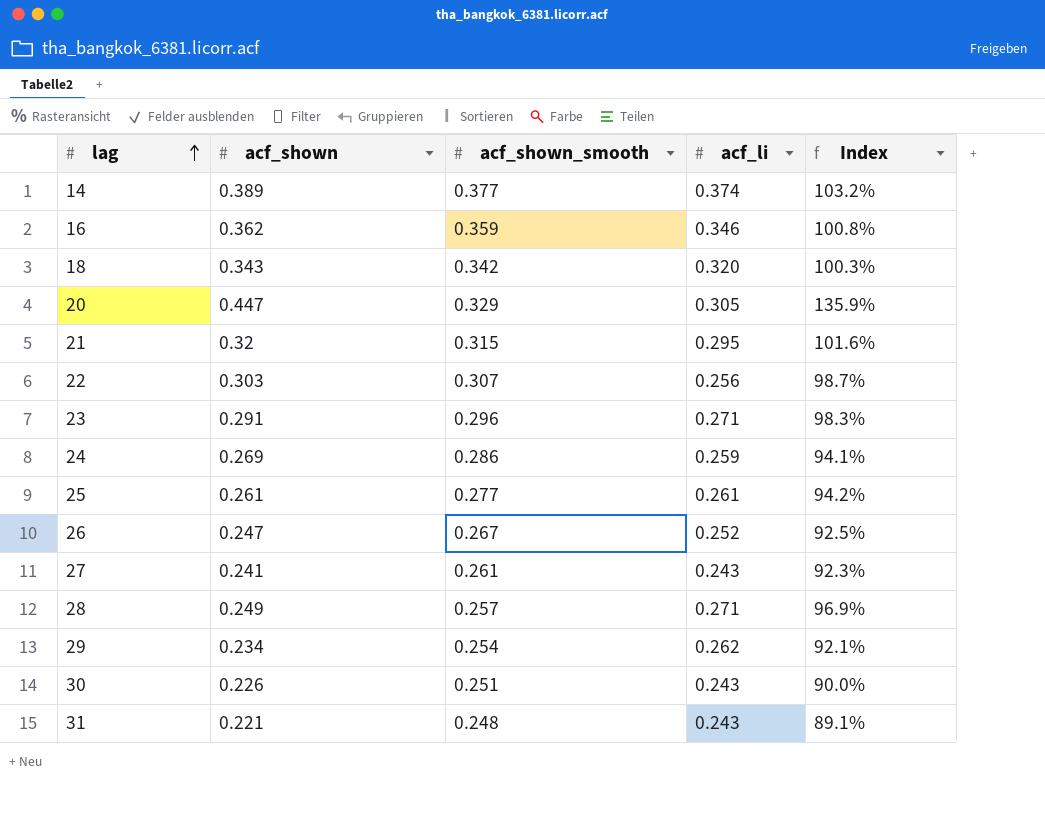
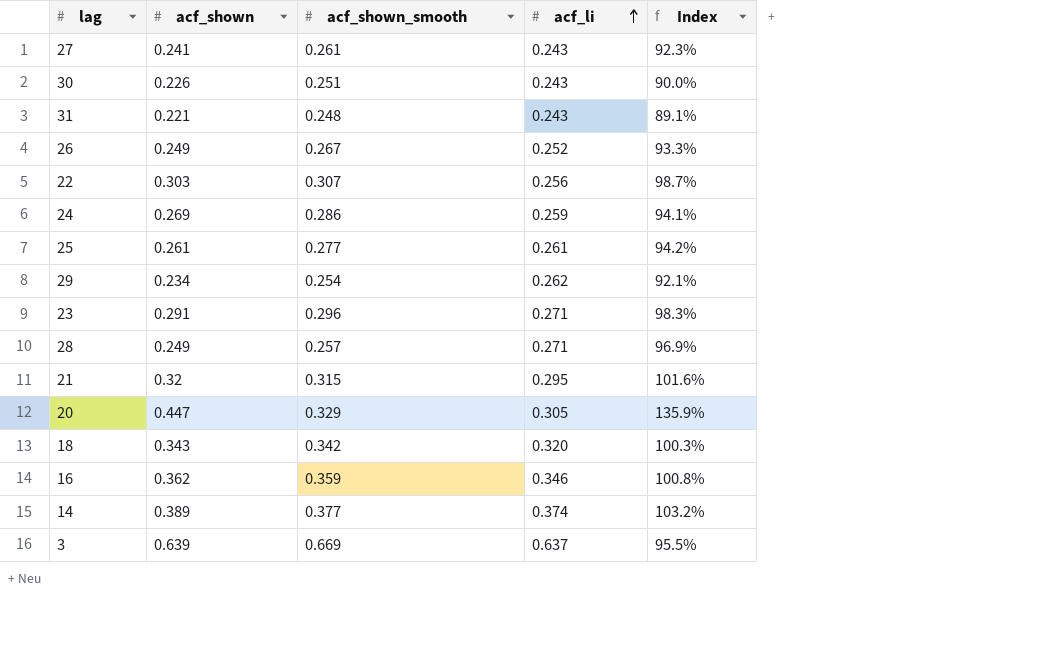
row order: lag ascending -> acf_li ascending
26 | acf_shown: 0.247 -> 0.249
26 | Index: 92.5% -> 93.3%
row 3: none -> 0.639 | 0.669 | 0.637 | 95.5%

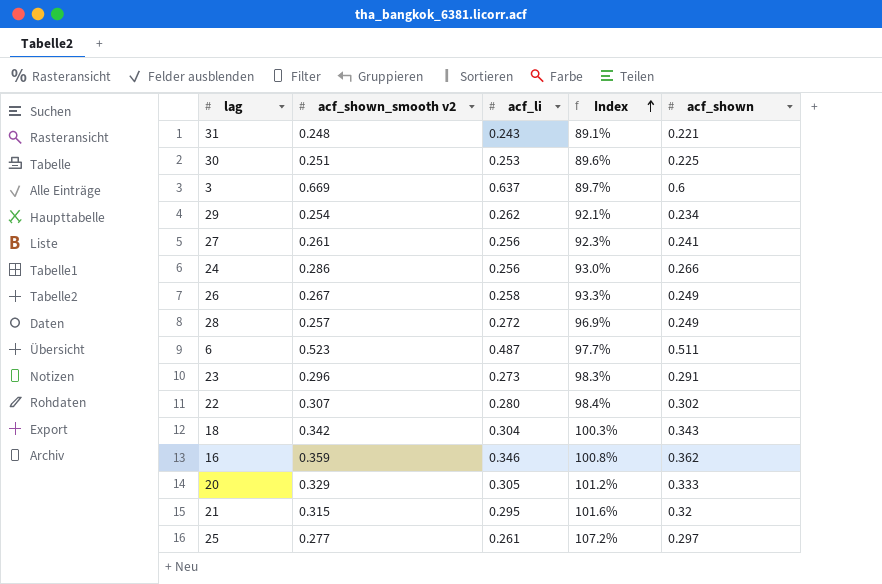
row order: acf_li ascending -> Index ascending
column name: acf_shown_smooth -> acf_shown_smooth v2
column acf_shown | position: 2 -> 5
row 14: 0.389 | 0.377 | 0.374 | 103.2% -> none
30 | acf_li: 0.243 -> 0.253
30 | Index: 90.0% -> 89.6%
30 | acf_shown: 0.226 -> 0.225
3 | Index: 95.5% -> 89.7%
3 | acf_shown: 0.639 -> 0.6
27 | acf_li: 0.243 -> 0.256
24 | acf_li: 0.259 -> 0.256
24 | Index: 94.1% -> 93.0%
24 | acf_shown: 0.269 -> 0.266
26 | acf_li: 0.252 -> 0.258
28 | acf_li: 0.271 -> 0.272
row 6: none -> 0.523 | 0.487 | 97.7% | 0.511
23 | acf_li: 0.271 -> 0.273
22 | acf_li: 0.256 -> 0.280
22 | Index: 98.7% -> 98.4%
22 | acf_shown: 0.303 -> 0.302
18 | acf_li: 0.320 -> 0.304
20 | Index: 135.9% -> 101.2%
20 | acf_shown: 0.447 -> 0.333
25 | Index: 94.2% -> 107.2%
25 | acf_shown: 0.261 -> 0.297

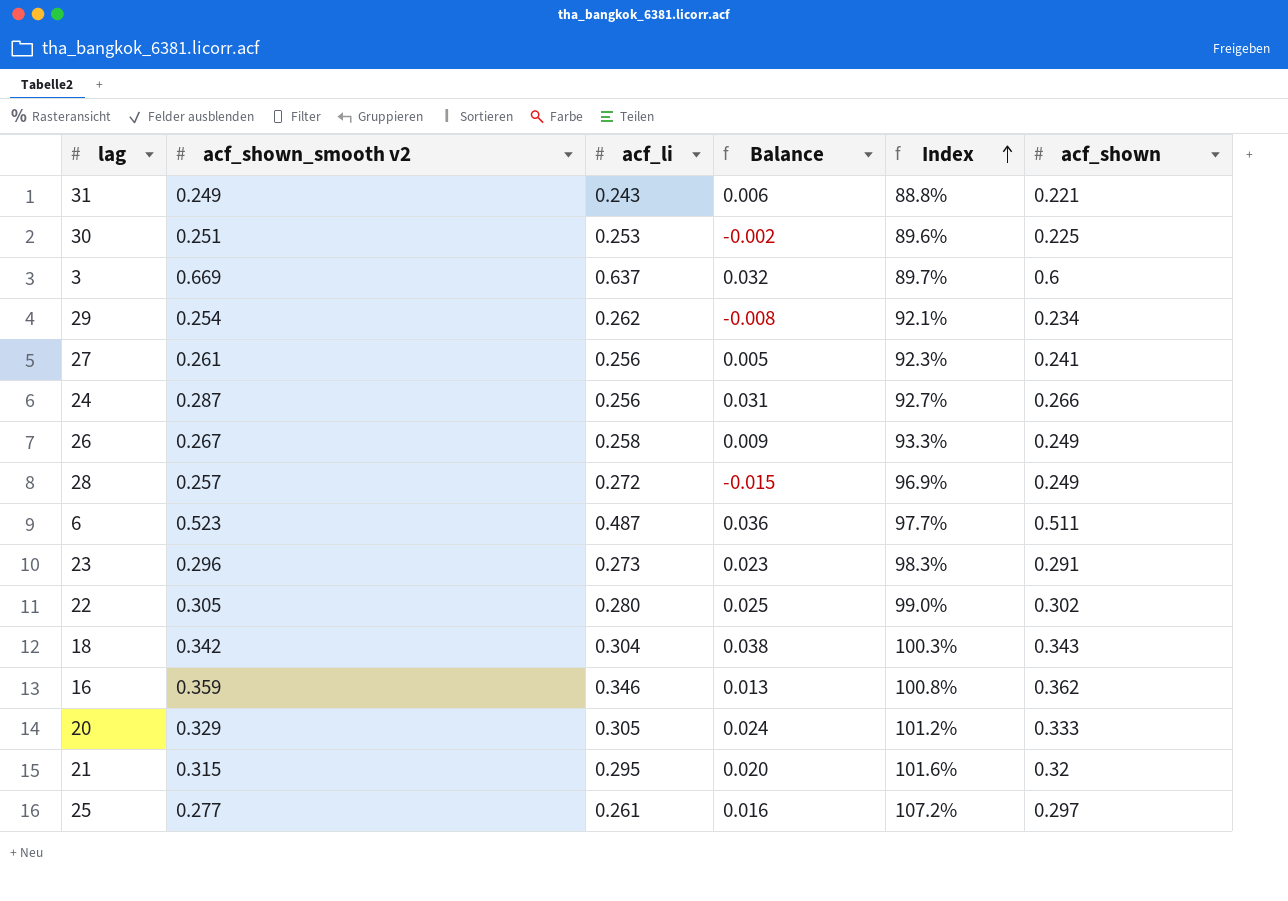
column Balance | formula: none -> [acf_shown_smooth v2] - [acf_li]
31 | acf_shown_smooth v2: 0.248 -> 0.249
31 | Index: 89.1% -> 88.8%
24 | acf_shown_smooth v2: 0.286 -> 0.287
24 | Index: 93.0% -> 92.7%
22 | acf_shown_smooth v2: 0.307 -> 0.305
22 | Index: 98.4% -> 99.0%

